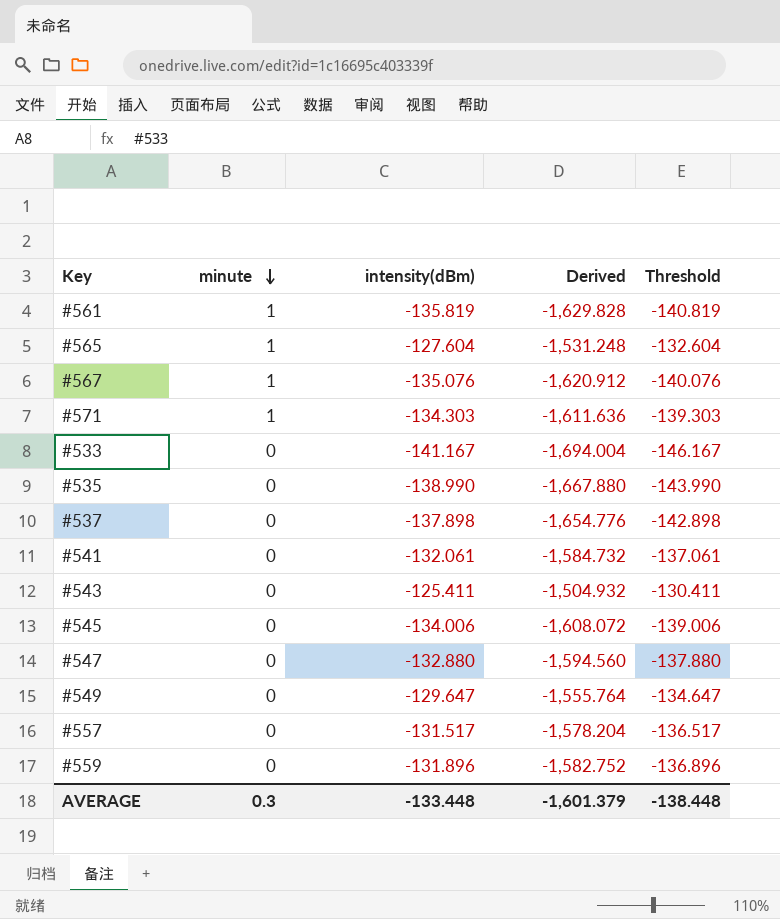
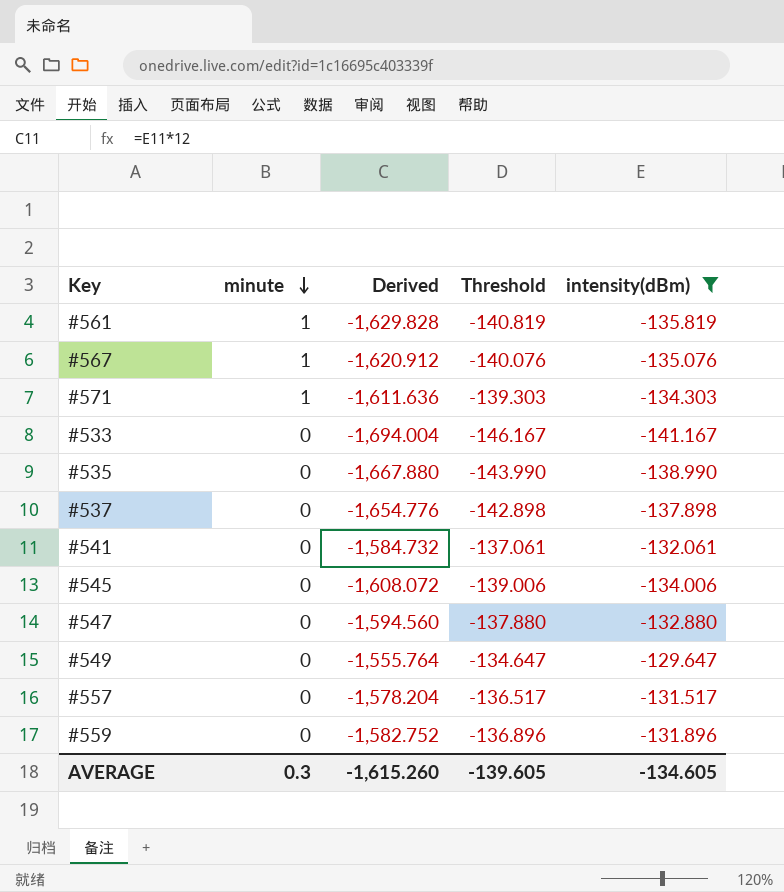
filter: none -> intensity(dBm) <= -129.647
column intensity(dBm) | position: 3 -> 5
AVERAGE | Derived: -1,601.379 -> -1,615.260
AVERAGE | Threshold: -138.448 -> -139.605
AVERAGE | intensity(dBm): -133.448 -> -134.605

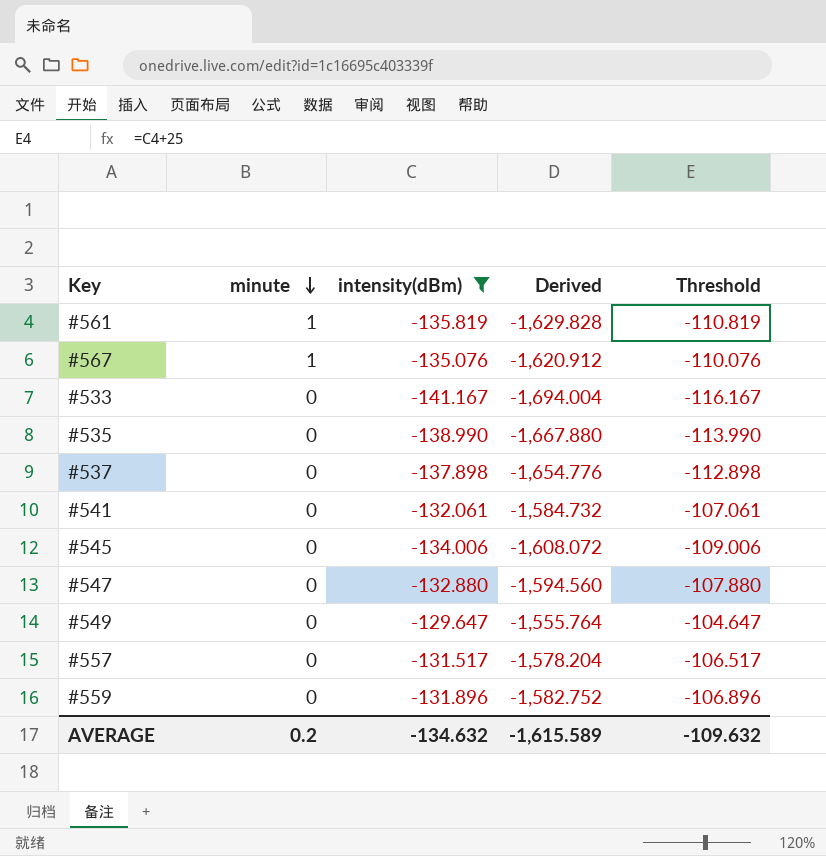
column intensity(dBm) | position: 5 -> 3
column Threshold | formula: [intensity(dBm)] - 5 -> [intensity(dBm)] + 25
row #571: 1 | -1,611.636 | -139.303 | -134.303 -> none
AVERAGE | minute: 0.3 -> 0.2
AVERAGE | intensity(dBm): -134.605 -> -134.632
AVERAGE | Derived: -1,615.260 -> -1,615.589
AVERAGE | Threshold: -139.605 -> -109.632

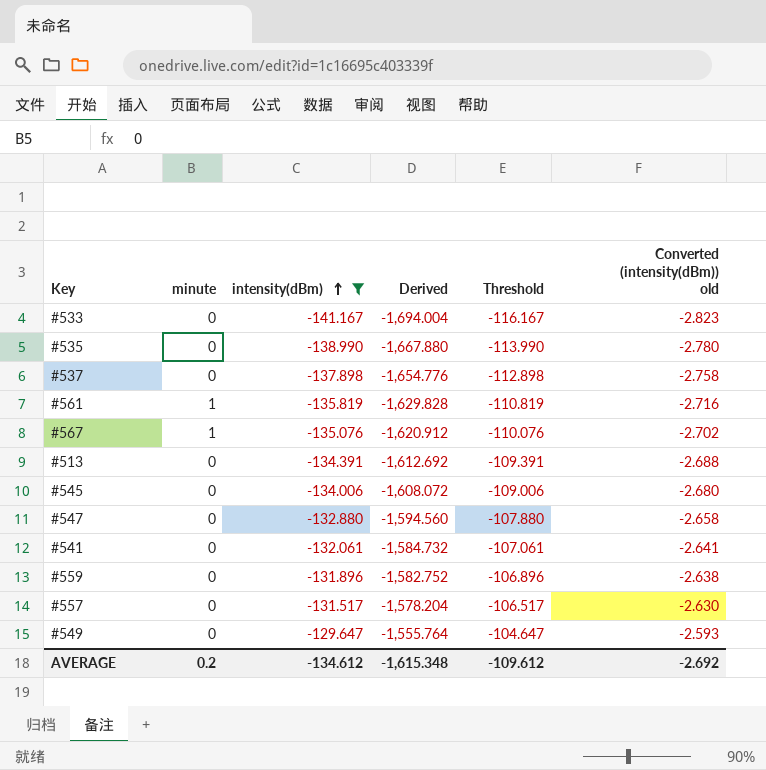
row order: minute descending -> intensity(dBm) ascending
column Converted (intensity(dBm)) old | formula: none -> [intensity(dBm)] * 0.02
row #513: none -> 0 | -134.391 | -1,612.692 | -109.391 | -2.688
AVERAGE | intensity(dBm): -134.632 -> -134.612
AVERAGE | Derived: -1,615.589 -> -1,615.348
AVERAGE | Threshold: -109.632 -> -109.612

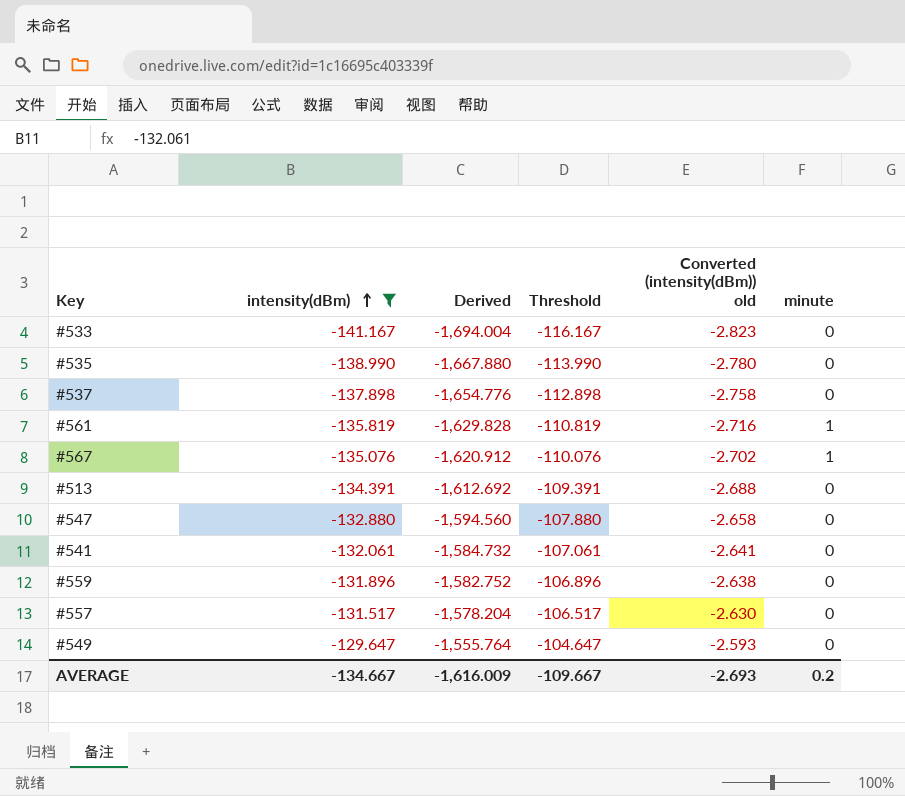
column minute | position: 2 -> 6
row #545: 0 | -134.006 | -1,608.072 | -109.006 | -2.680 -> none
AVERAGE | intensity(dBm): -134.612 -> -134.667
AVERAGE | Derived: -1,615.348 -> -1,616.009
AVERAGE | Threshold: -109.612 -> -109.667
AVERAGE | Converted (intensity(dBm)) old: -2.692 -> -2.693

